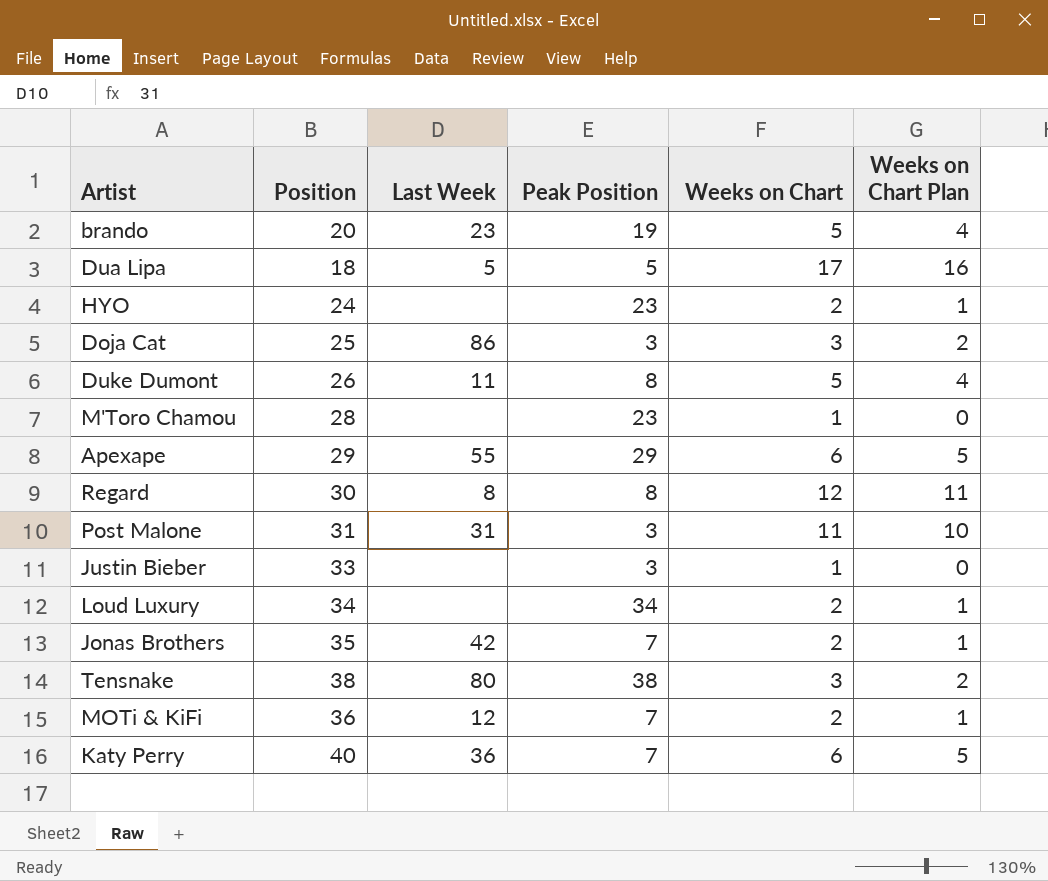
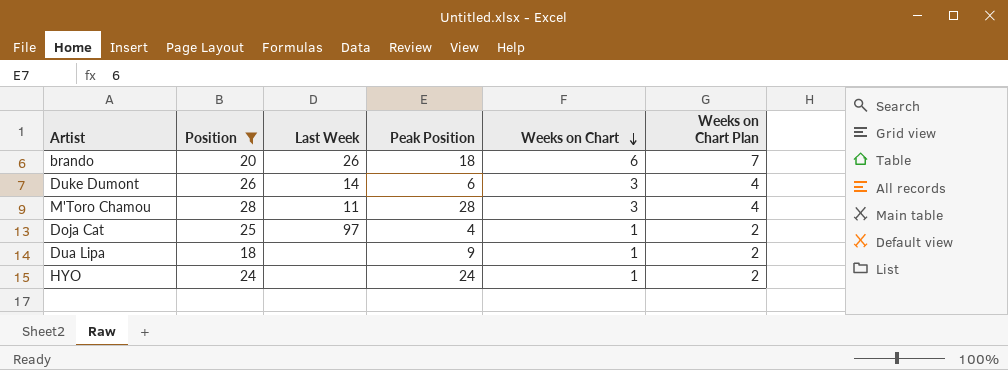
filter: none -> Position <= 28
row order: none -> Weeks on Chart descending
column Weeks on Chart Plan | formula: [Weeks on Chart] - 1 -> [Weeks on Chart] + 1
brando | Last Week: 23 -> 26
brando | Peak Position: 19 -> 18
brando | Weeks on Chart: 5 -> 6
Duke Dumont | Last Week: 11 -> 14
Duke Dumont | Peak Position: 8 -> 6
Duke Dumont | Weeks on Chart: 5 -> 3
M'Toro Chamou | Last Week: none -> 11
M'Toro Chamou | Peak Position: 23 -> 28
M'Toro Chamou | Weeks on Chart: 1 -> 3
Doja Cat | Last Week: 86 -> 97
Doja Cat | Peak Position: 3 -> 4
Doja Cat | Weeks on Chart: 3 -> 1
Dua Lipa | Last Week: 5 -> none
Dua Lipa | Peak Position: 5 -> 9
Dua Lipa | Weeks on Chart: 17 -> 1
HYO | Peak Position: 23 -> 24
HYO | Weeks on Chart: 2 -> 1

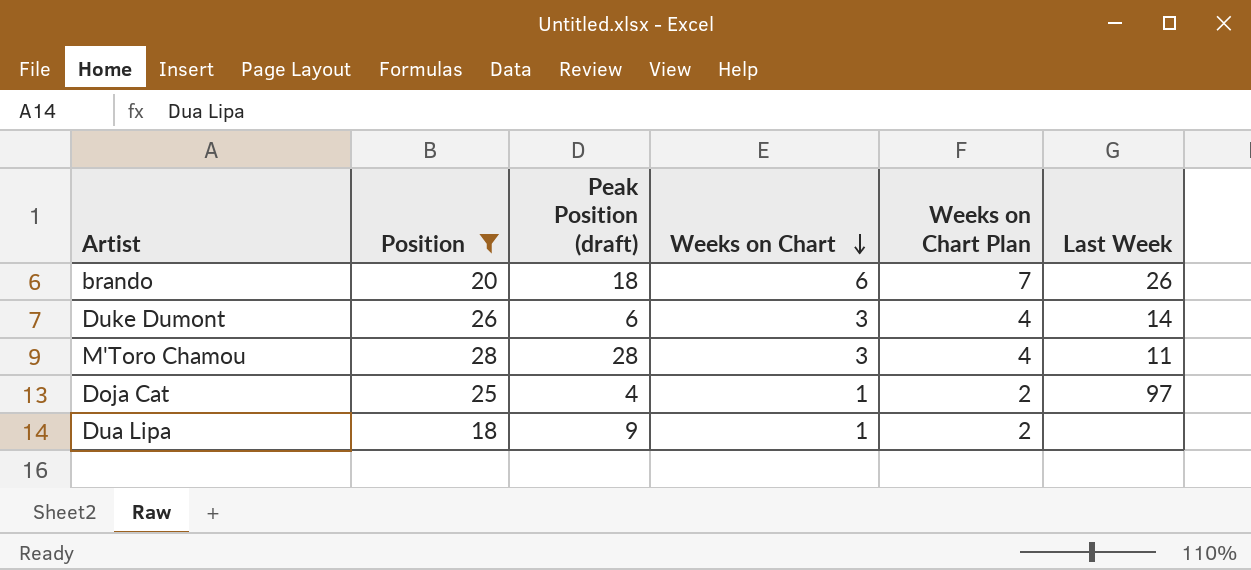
column name: Peak Position -> Peak Position (draft)
column Last Week | position: 3 -> 6
row HYO: 24 | none | 24 | 1 | 2 -> none

